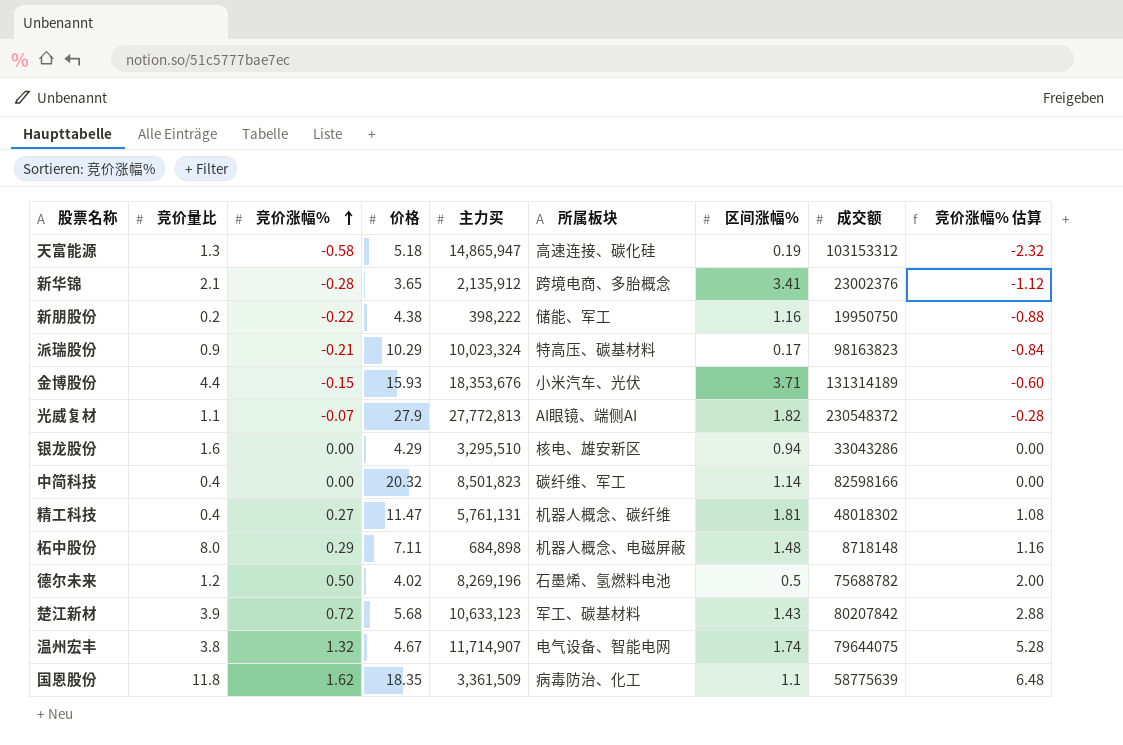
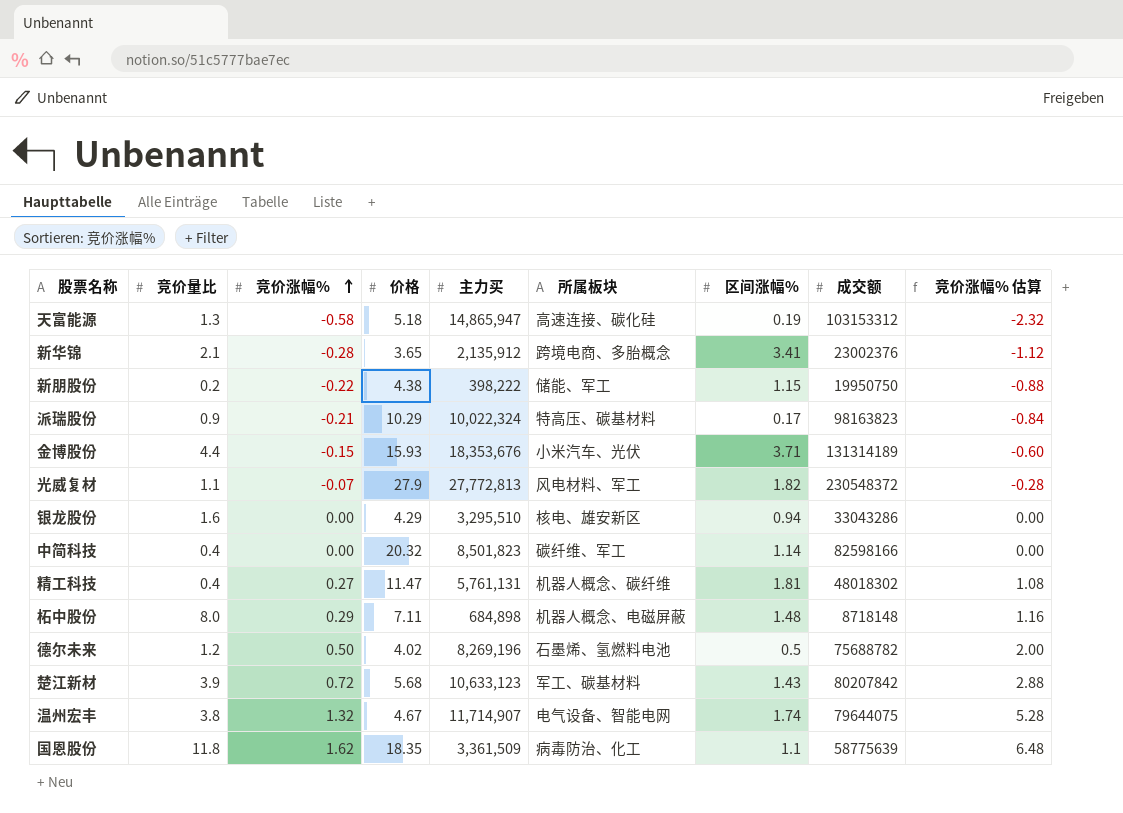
新朋股份 | 区间涨幅%: 1.16 -> 1.15
派瑞股份 | 主力买: 10,023,324 -> 10,022,324
光威复材 | 所属板块: AI眼镜、端侧AI -> 风电材料、军工

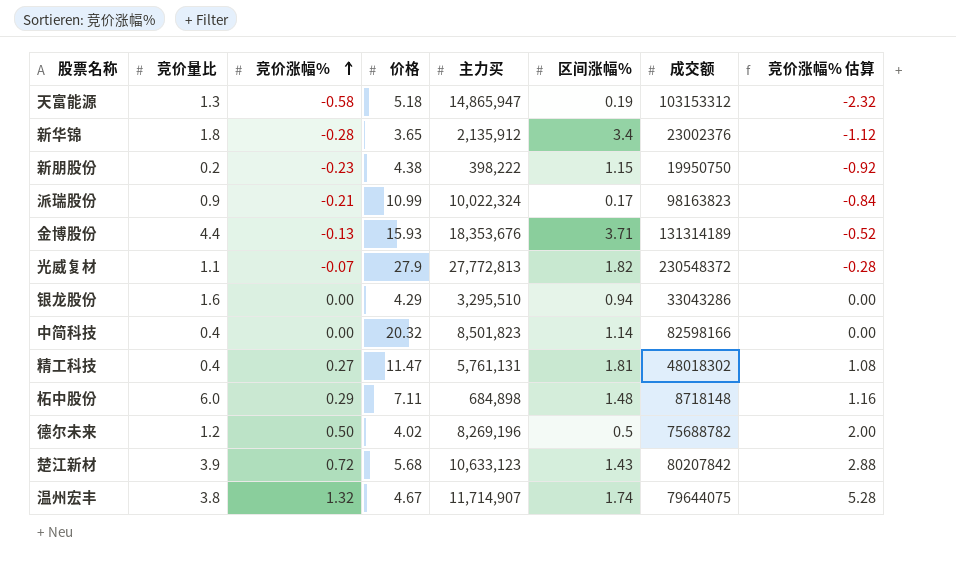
column 所属板块 | position: 6 -> none
row 国恩股份: 11.8 | 1.62 | 18.35 | 3,361,509 | 病毒防治、化工 | 1.1 | 58775639 | 6.48 -> none
新华锦 | 竞价量比: 2.1 -> 1.8
新华锦 | 区间涨幅%: 3.41 -> 3.4
新朋股份 | 竞价涨幅%: -0.22 -> -0.23
新朋股份 | 竞价涨幅% 估算: -0.88 -> -0.92
派瑞股份 | 价格: 10.29 -> 10.99
金博股份 | 竞价涨幅%: -0.15 -> -0.13
金博股份 | 竞价涨幅% 估算: -0.60 -> -0.52
柘中股份 | 竞价量比: 8.0 -> 6.0

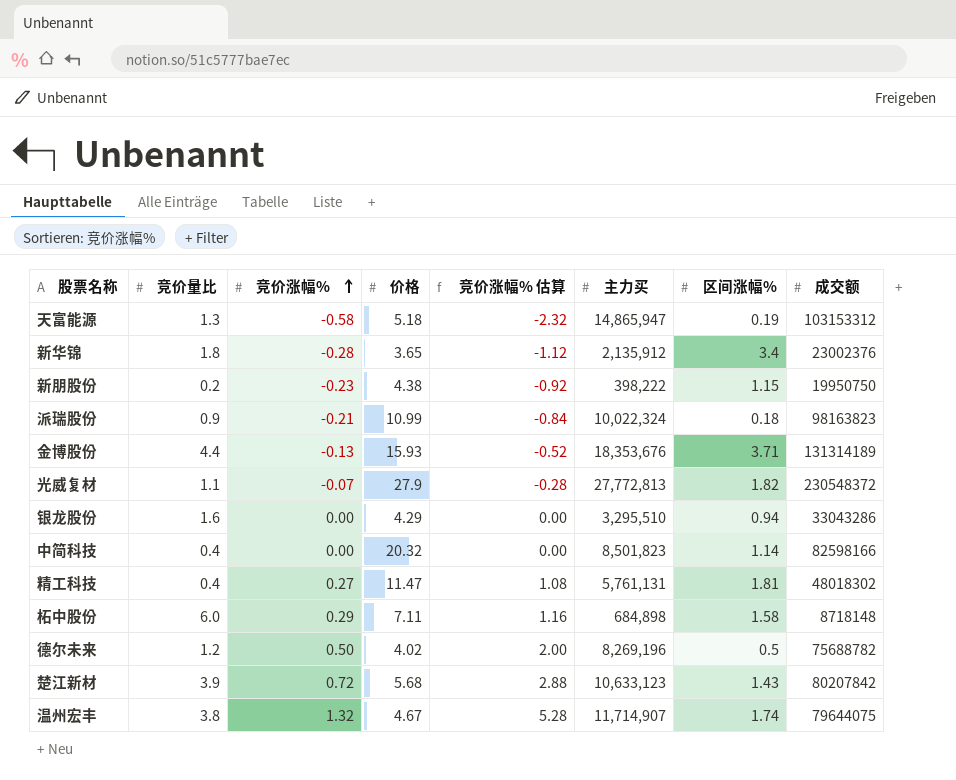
column 竞价涨幅% 估算 | position: 8 -> 5
派瑞股份 | 区间涨幅%: 0.17 -> 0.18
柘中股份 | 区间涨幅%: 1.48 -> 1.58

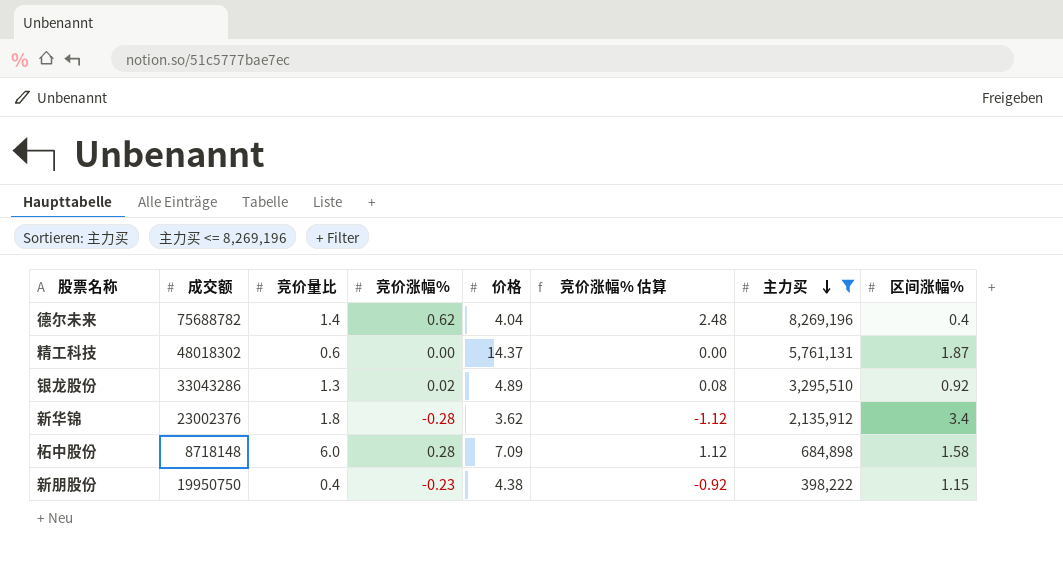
filter: none -> 主力买 <= 8,269,196
row order: 竞价涨幅% ascending -> 主力买 descending
column 成交额 | position: 8 -> 2
德尔未来 | 竞价量比: 1.2 -> 1.4
德尔未来 | 竞价涨幅%: 0.50 -> 0.62
德尔未来 | 价格: 4.02 -> 4.04
德尔未来 | 竞价涨幅% 估算: 2.00 -> 2.48
德尔未来 | 区间涨幅%: 0.5 -> 0.4
精工科技 | 竞价量比: 0.4 -> 0.6
精工科技 | 竞价涨幅%: 0.27 -> 0.00
精工科技 | 价格: 11.47 -> 14.37
精工科技 | 竞价涨幅% 估算: 1.08 -> 0.00
精工科技 | 区间涨幅%: 1.81 -> 1.87
银龙股份 | 竞价量比: 1.6 -> 1.3
银龙股份 | 竞价涨幅%: 0.00 -> 0.02
银龙股份 | 价格: 4.29 -> 4.89
银龙股份 | 竞价涨幅% 估算: 0.00 -> 0.08
银龙股份 | 区间涨幅%: 0.94 -> 0.92
新华锦 | 价格: 3.65 -> 3.62
柘中股份 | 竞价涨幅%: 0.29 -> 0.28
柘中股份 | 价格: 7.11 -> 7.09
柘中股份 | 竞价涨幅% 估算: 1.16 -> 1.12
新朋股份 | 竞价量比: 0.2 -> 0.4

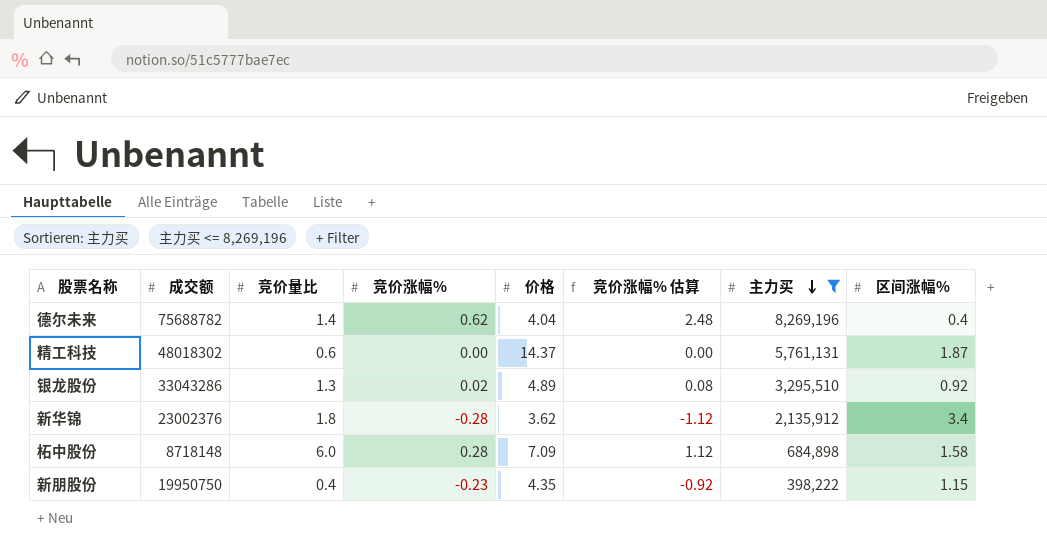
新朋股份 | 价格: 4.38 -> 4.35

